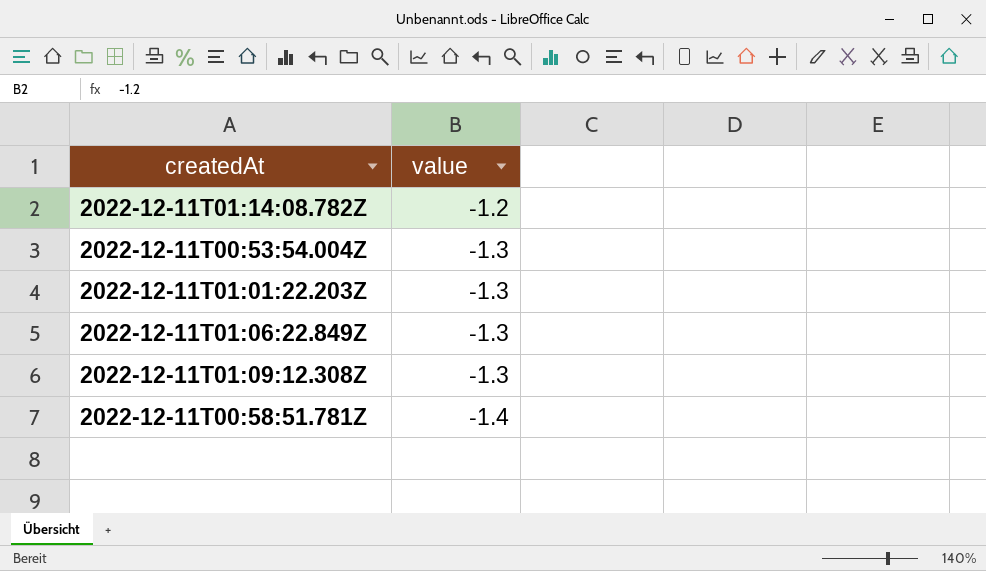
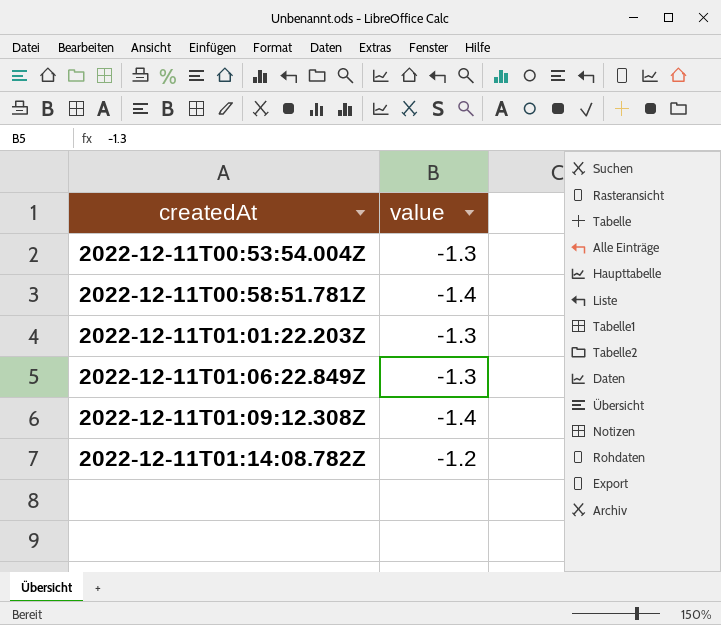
row order: value descending -> createdAt ascending
2022-12-11T01:09:12.308Z | value: -1.3 -> -1.4

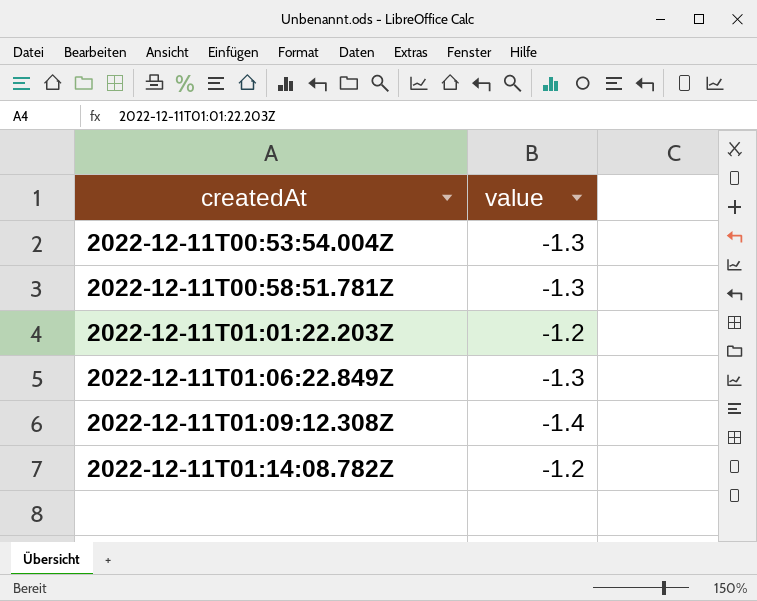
2022-12-11T00:58:51.781Z | value: -1.4 -> -1.3
2022-12-11T01:01:22.203Z | value: -1.3 -> -1.2

